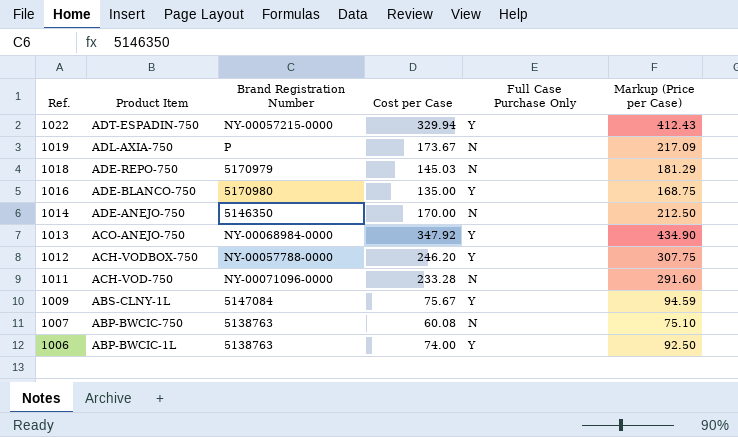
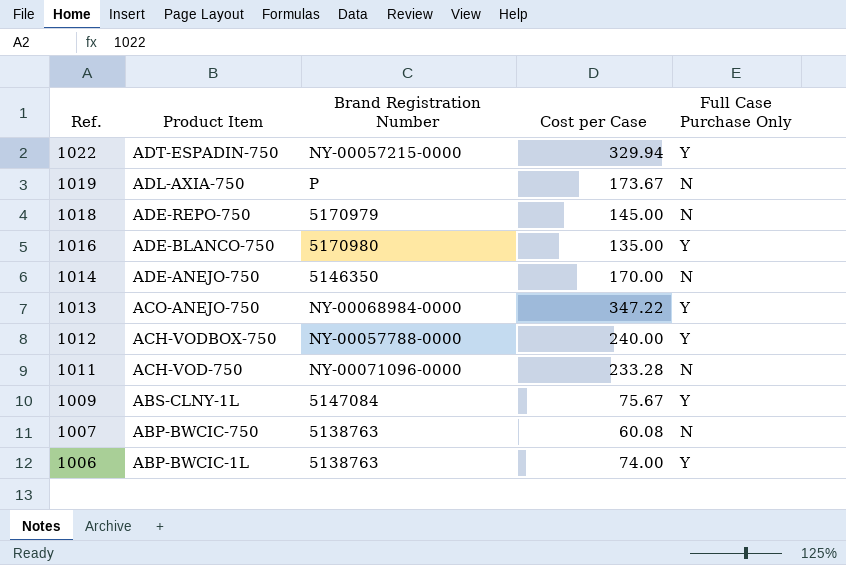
column Markup (Price per Case) | formula: [Cost per Case] * 1.25 -> none
1018 | Cost per Case: 145.03 -> 145.00
1013 | Cost per Case: 347.92 -> 347.22
1012 | Cost per Case: 246.20 -> 240.00

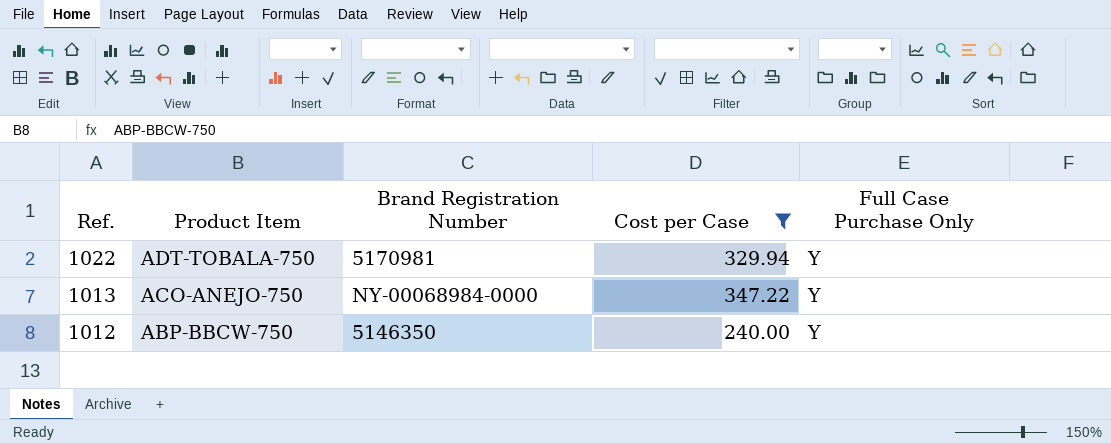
filter: none -> Cost per Case >= 240.00
1022 | Product Item: ADT-ESPADIN-750 -> ADT-TOBALA-750
1022 | Brand Registration Number: NY-00057215-0000 -> 5170981
1012 | Product Item: ACH-VODBOX-750 -> ABP-BBCW-750
1012 | Brand Registration Number: NY-00057788-0000 -> 5146350

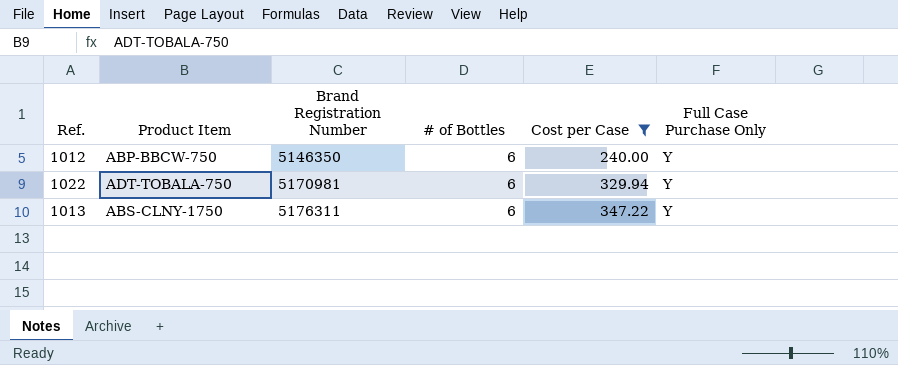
row order: Ref. descending -> Brand Registration Number ascending
column # of Bottles | position: none -> 4
1013 | Product Item: ACO-ANEJO-750 -> ABS-CLNY-1750
1013 | Brand Registration Number: NY-00068984-0000 -> 5176311

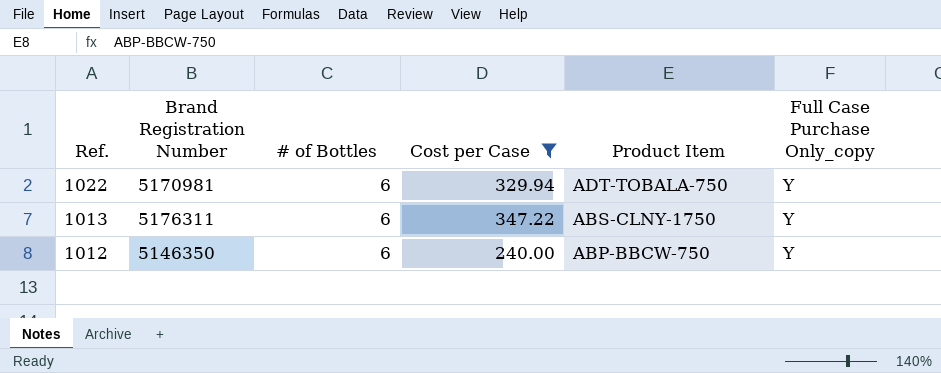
row order: Brand Registration Number ascending -> Ref. descending
column Product Item | position: 2 -> 5
column name: Full Case Purchase Only -> Full Case Purchase Only_copy

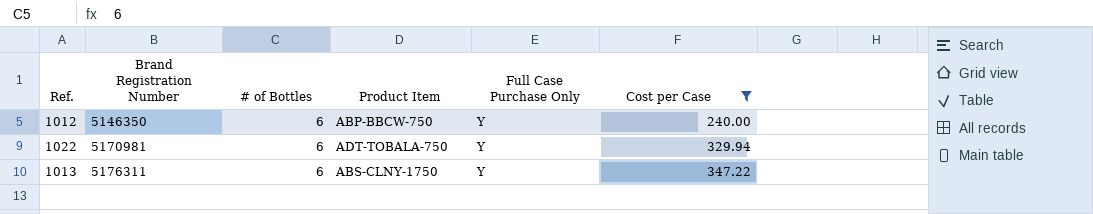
row order: Ref. descending -> Brand Registration Number ascending
column name: Full Case Purchase Only_copy -> Full Case Purchase Only
column Cost per Case | position: 4 -> 6

